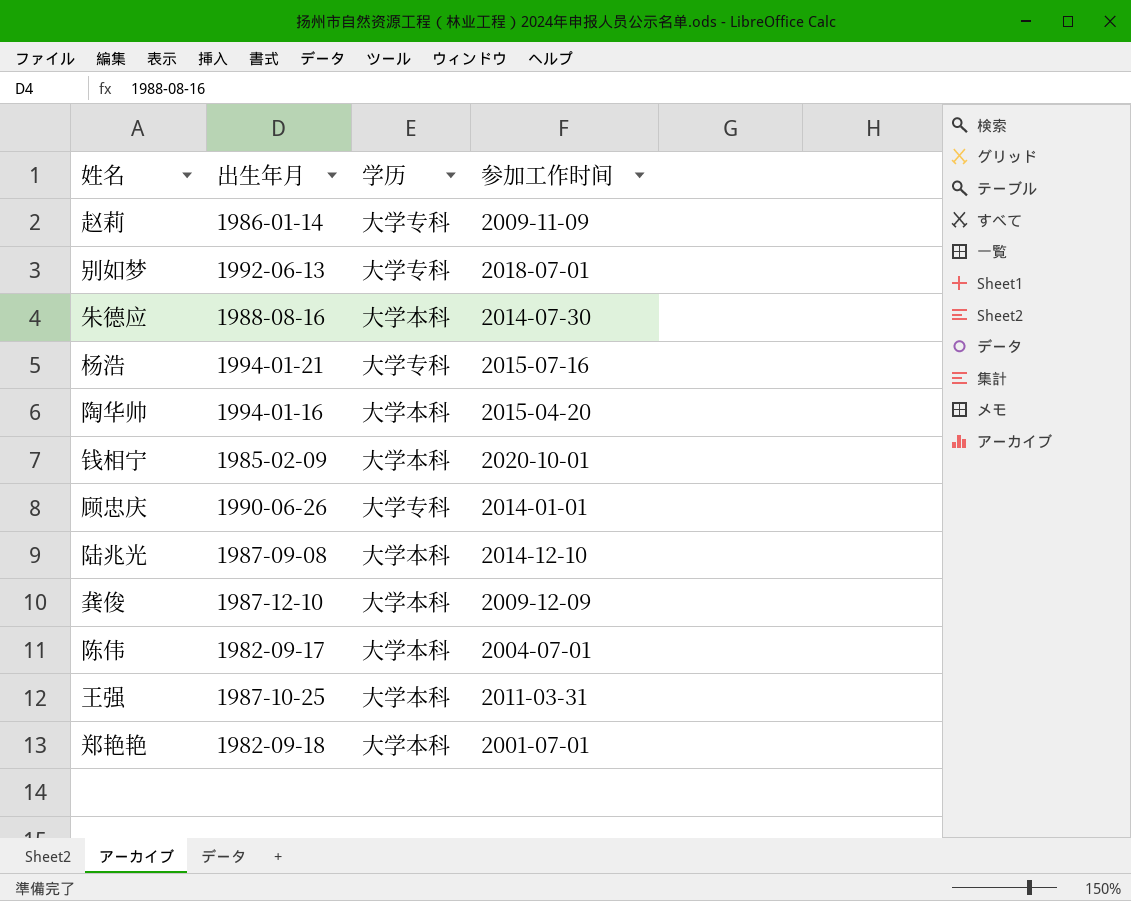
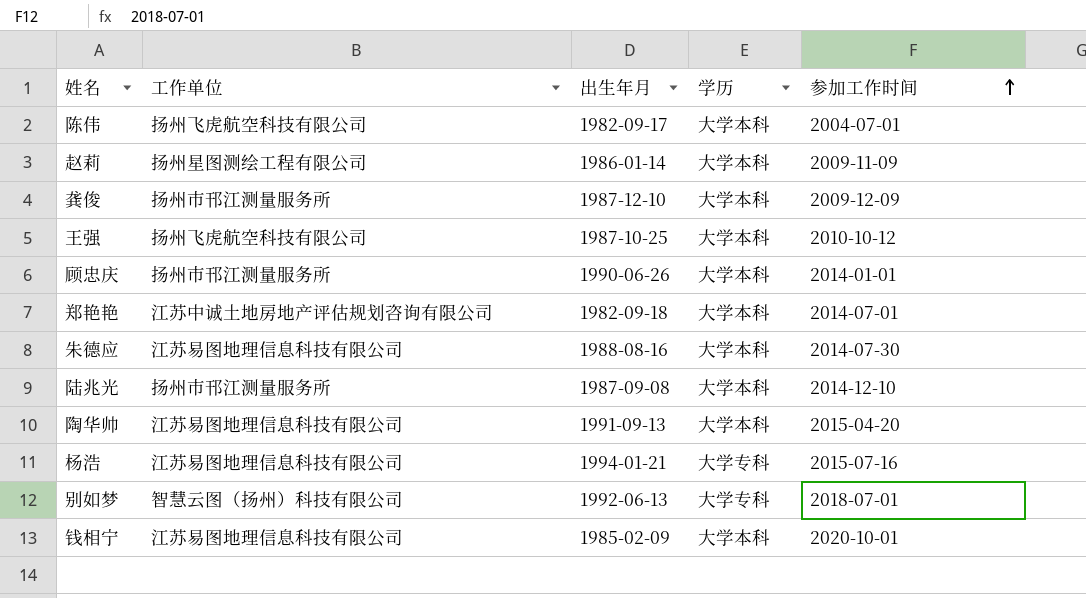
row order: none -> 参加工作时间 ascending
column 工作单位 | position: none -> 2
赵莉 | 学历: 大学专科 -> 大学本科
王强 | 参加工作时间: 2011-03-31 -> 2010-10-12
顾忠庆 | 学历: 大学专科 -> 大学本科
郑艳艳 | 参加工作时间: 2001-07-01 -> 2014-07-01
陶华帅 | 出生年月: 1994-01-16 -> 1991-09-13

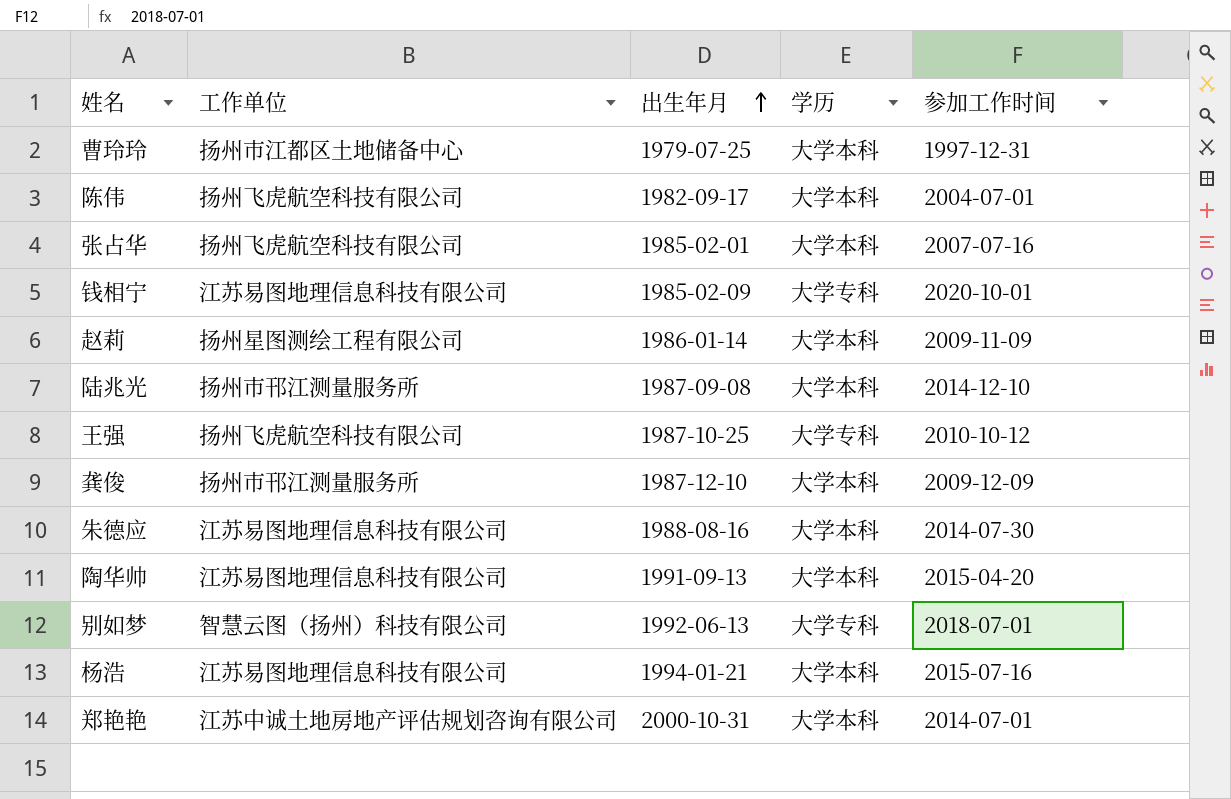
row order: 参加工作时间 ascending -> 出生年月 ascending
row 顾忠庆: 扬州市邗江测量服务所 | 1990-06-26 | 大学本科 | 2014-01-01 -> none
row 曹玲玲: none -> 扬州市江都区土地储备中心 | 1979-07-25 | 大学本科 | 1997-12-31
row 张占华: none -> 扬州飞虎航空科技有限公司 | 1985-02-01 | 大学本科 | 2007-07-16
钱相宁 | 学历: 大学本科 -> 大学专科
王强 | 学历: 大学本科 -> 大学专科
杨浩 | 学历: 大学专科 -> 大学本科
郑艳艳 | 出生年月: 1982-09-18 -> 2000-10-31

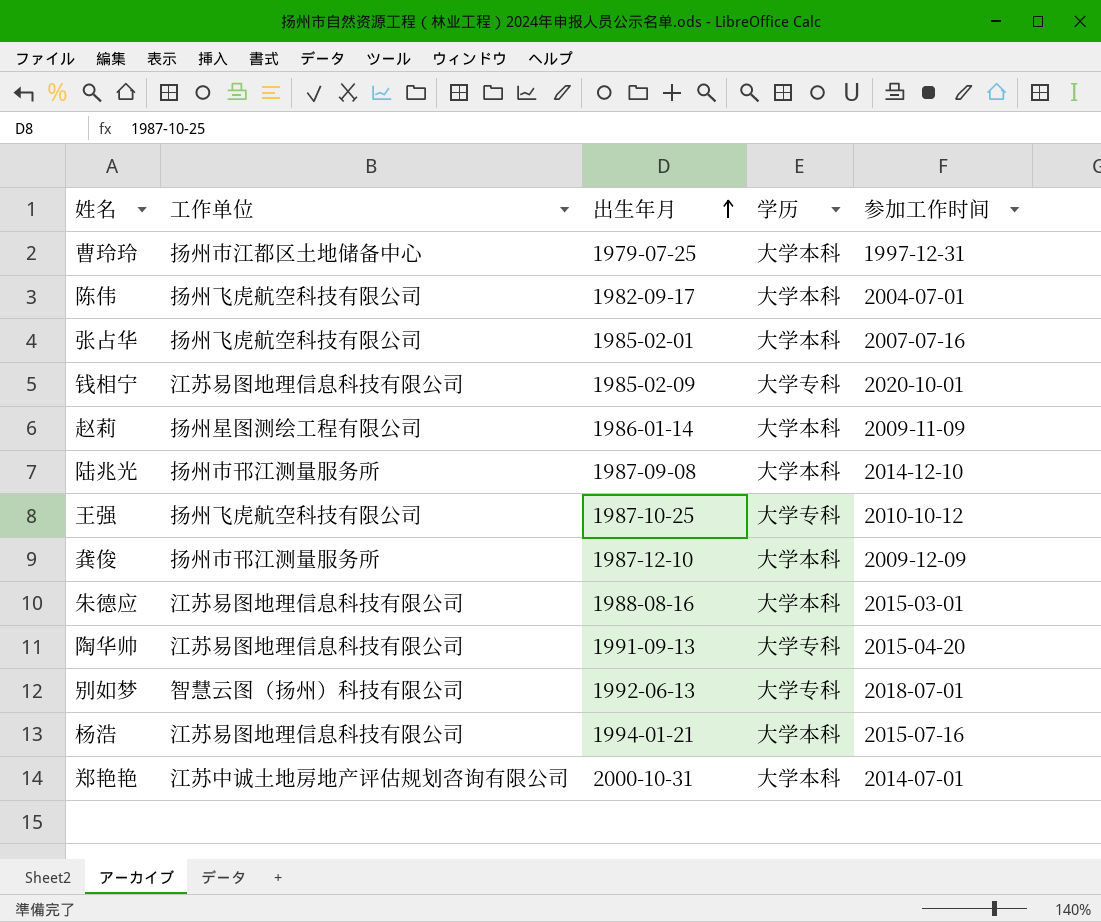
朱德应 | 参加工作时间: 2014-07-30 -> 2015-03-01
陶华帅 | 学历: 大学本科 -> 大学专科

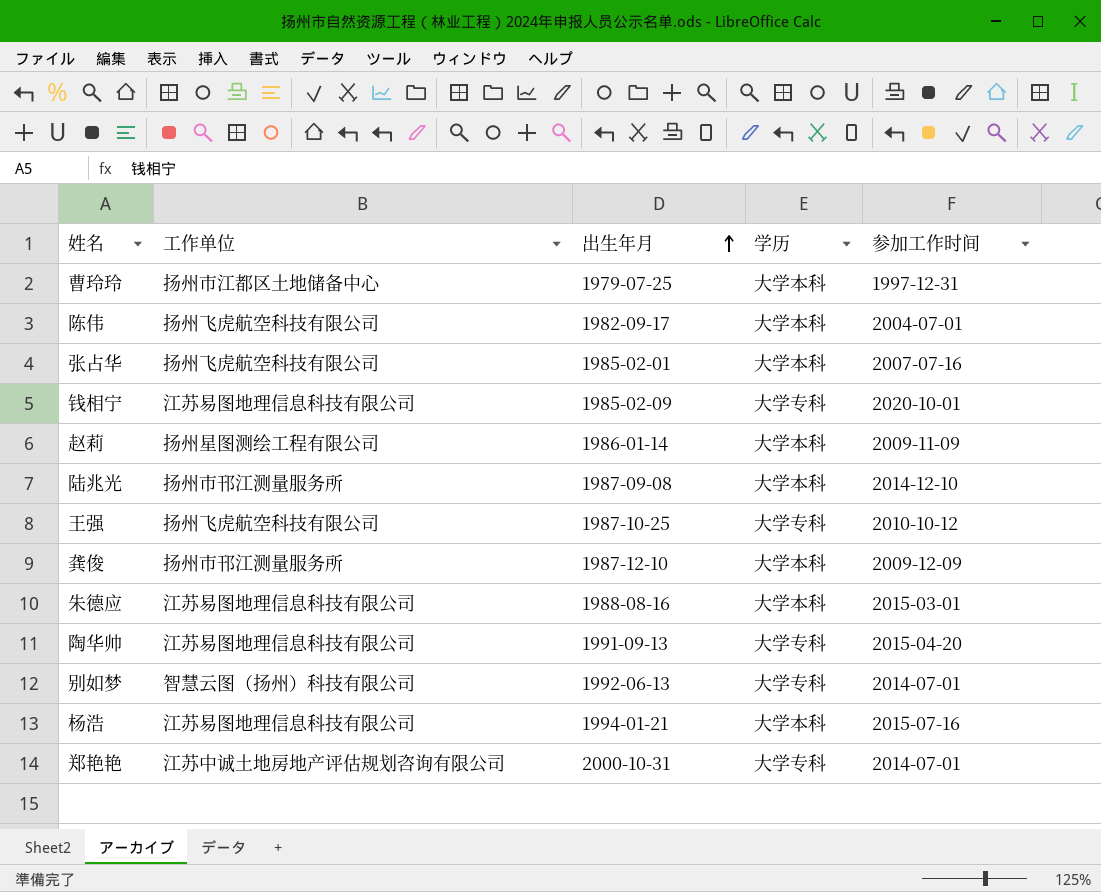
别如梦 | 参加工作时间: 2018-07-01 -> 2014-07-01
郑艳艳 | 学历: 大学本科 -> 大学专科

